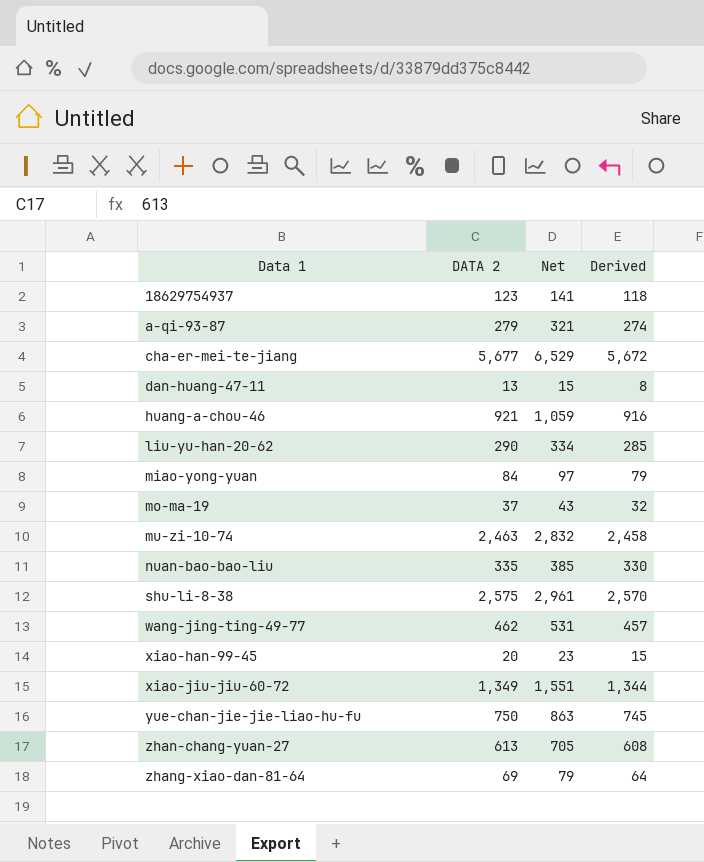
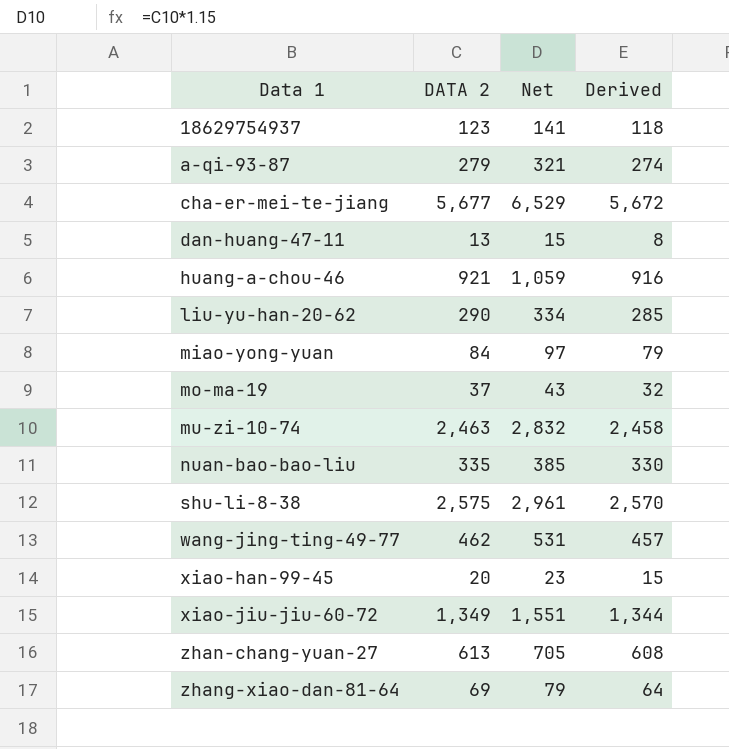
row yue-chan-jie-jie-liao-hu-fu: 750 | 863 | 745 -> none

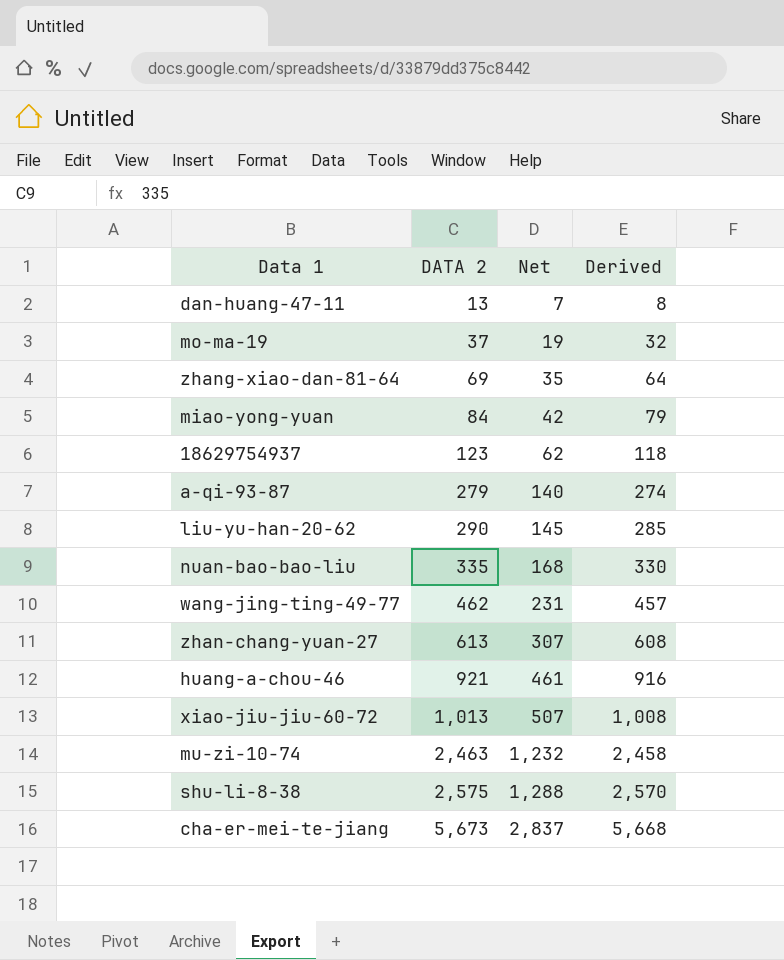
row order: Data 1 ascending -> DATA 2 ascending
column Net | formula: [DATA 2] * 1.15 -> [DATA 2] * 0.5
row xiao-han-99-45: 20 | 23 | 15 -> none
xiao-jiu-jiu-60-72 | DATA 2: 1,349 -> 1,013
xiao-jiu-jiu-60-72 | Derived: 1,344 -> 1,008
cha-er-mei-te-jiang | DATA 2: 5,677 -> 5,673
cha-er-mei-te-jiang | Derived: 5,672 -> 5,668

